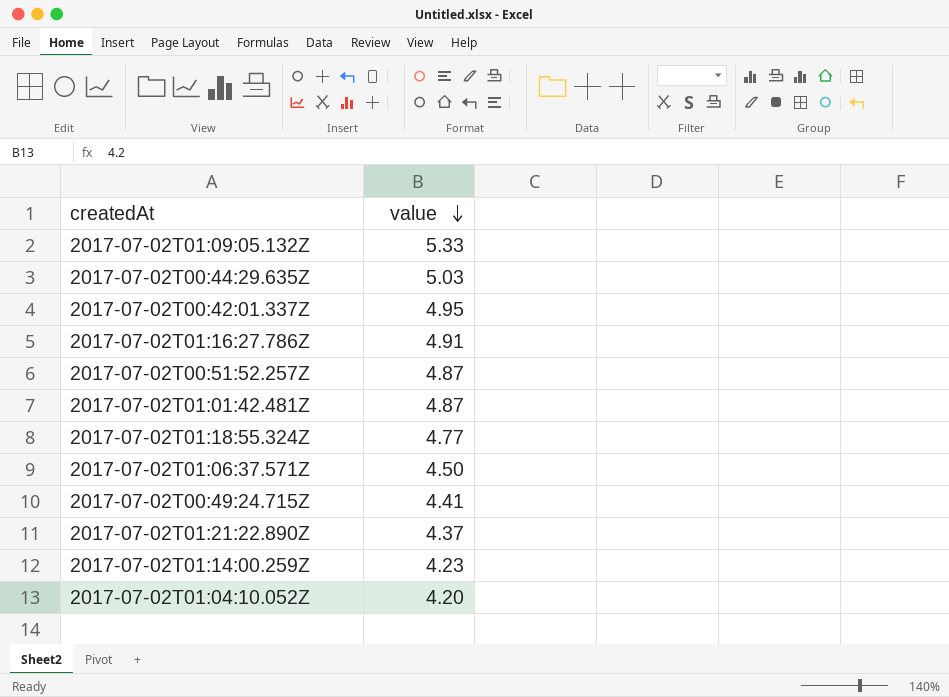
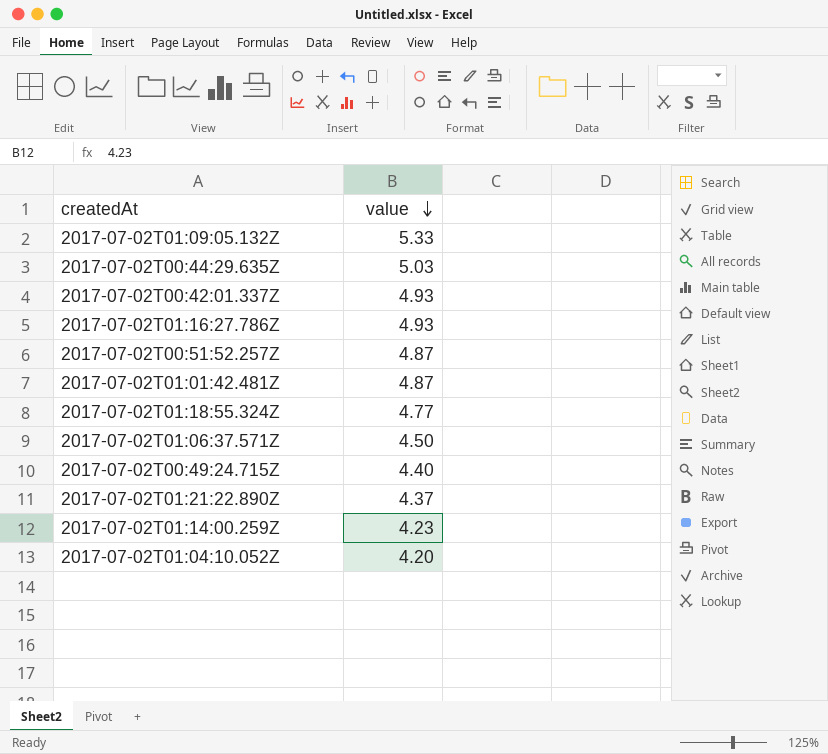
2017-07-02T00:42:01.337Z | value: 4.95 -> 4.93
2017-07-02T01:16:27.786Z | value: 4.91 -> 4.93
2017-07-02T00:49:24.715Z | value: 4.41 -> 4.40

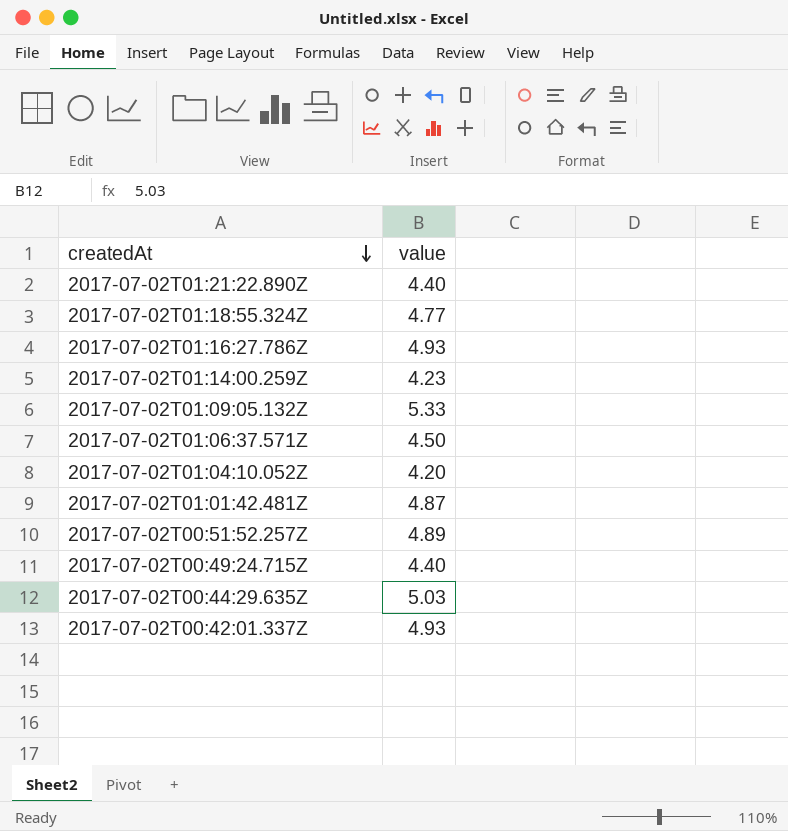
row order: value descending -> createdAt descending
2017-07-02T01:21:22.890Z | value: 4.37 -> 4.40
2017-07-02T00:51:52.257Z | value: 4.87 -> 4.89

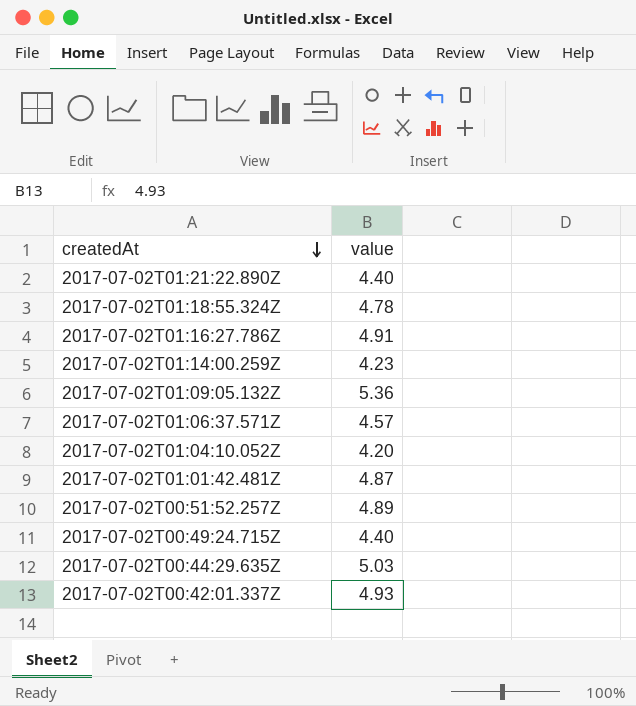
2017-07-02T01:18:55.324Z | value: 4.77 -> 4.78
2017-07-02T01:16:27.786Z | value: 4.93 -> 4.91
2017-07-02T01:09:05.132Z | value: 5.33 -> 5.36
2017-07-02T01:06:37.571Z | value: 4.50 -> 4.57

